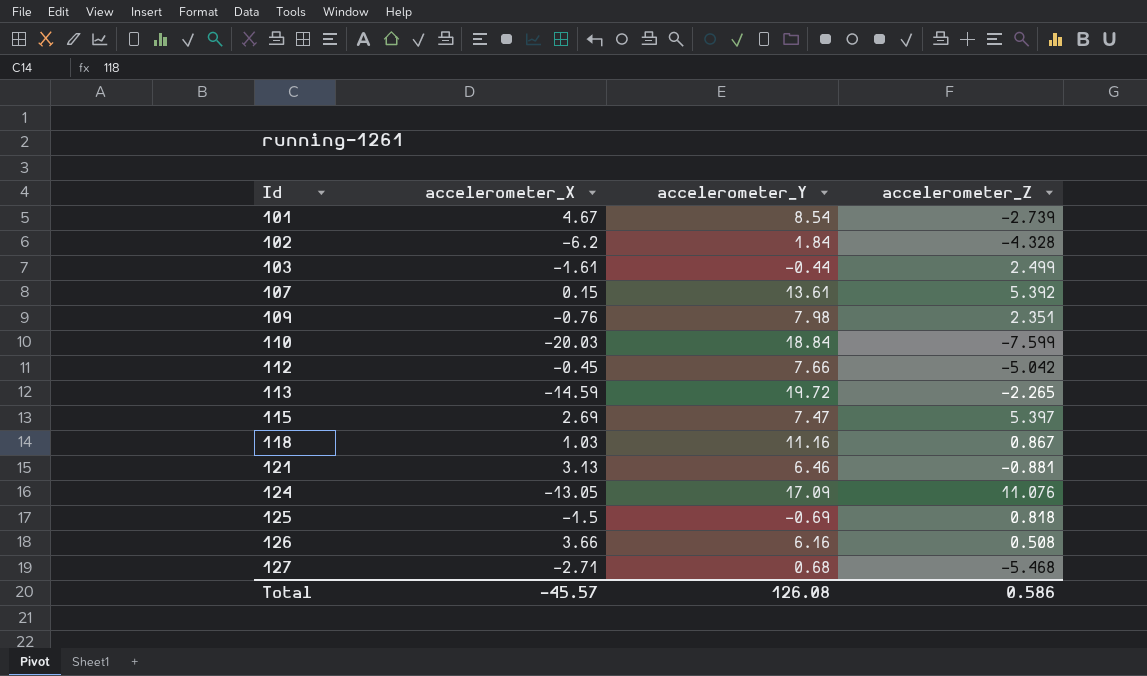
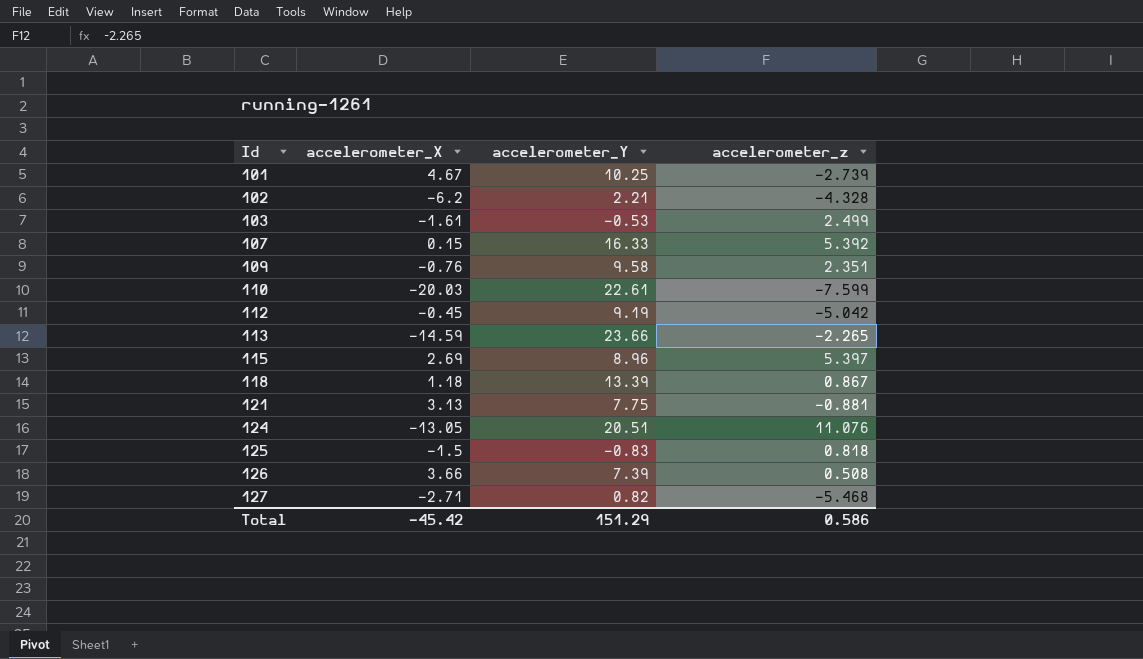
column name: accelerometer_Z -> accelerometer_z
101 | accelerometer_Y: 8.54 -> 10.25
102 | accelerometer_Y: 1.84 -> 2.21
103 | accelerometer_Y: -0.44 -> -0.53
107 | accelerometer_Y: 13.61 -> 16.33
109 | accelerometer_Y: 7.98 -> 9.58
110 | accelerometer_Y: 18.84 -> 22.61
112 | accelerometer_Y: 7.66 -> 9.19
113 | accelerometer_Y: 19.72 -> 23.66
115 | accelerometer_Y: 7.47 -> 8.96
118 | accelerometer_X: 1.03 -> 1.18
118 | accelerometer_Y: 11.16 -> 13.39
121 | accelerometer_Y: 6.46 -> 7.75
124 | accelerometer_Y: 17.09 -> 20.51
125 | accelerometer_Y: -0.69 -> -0.83
126 | accelerometer_Y: 6.16 -> 7.39
127 | accelerometer_Y: 0.68 -> 0.82
Total | accelerometer_X: -45.57 -> -45.42
Total | accelerometer_Y: 126.08 -> 151.29

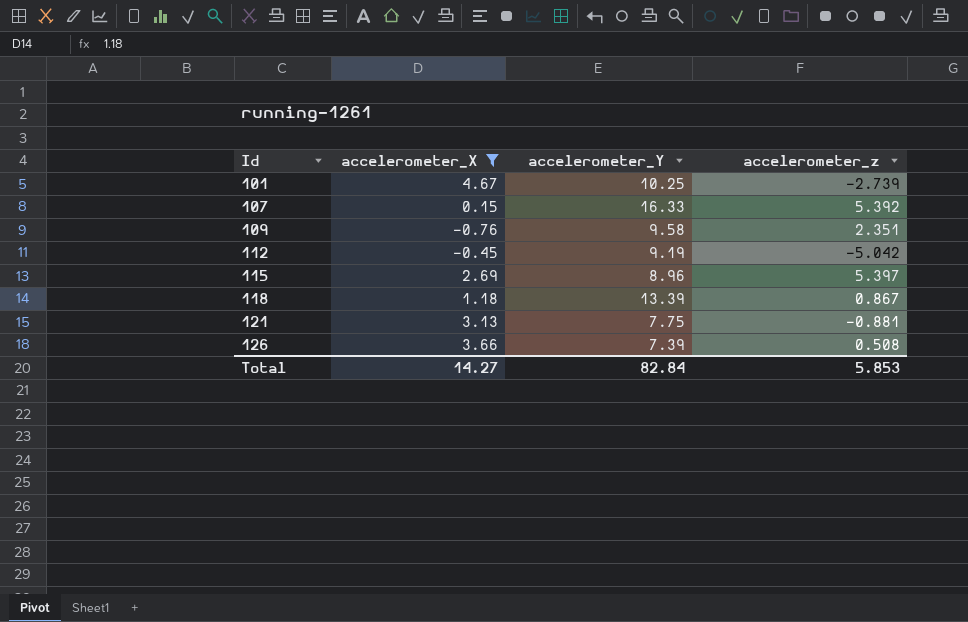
filter: none -> accelerometer_X >= -0.76
Total | accelerometer_X: -45.42 -> 14.27
Total | accelerometer_Y: 151.29 -> 82.84
Total | accelerometer_z: 0.586 -> 5.853

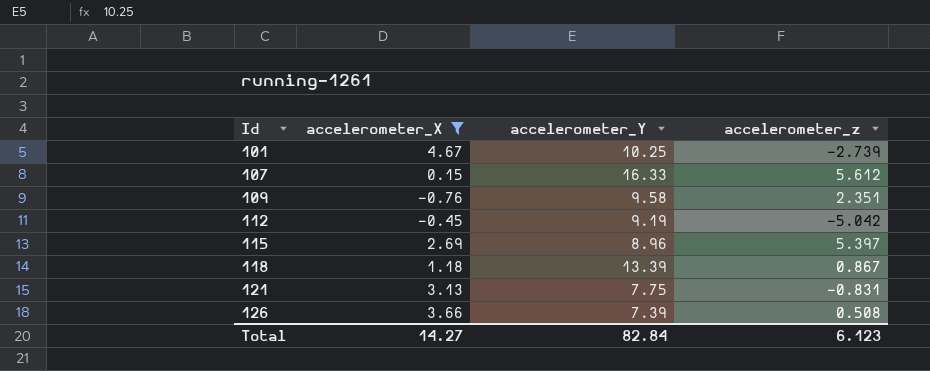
107 | accelerometer_z: 5.392 -> 5.612
121 | accelerometer_z: -0.881 -> -0.831
Total | accelerometer_z: 5.853 -> 6.123

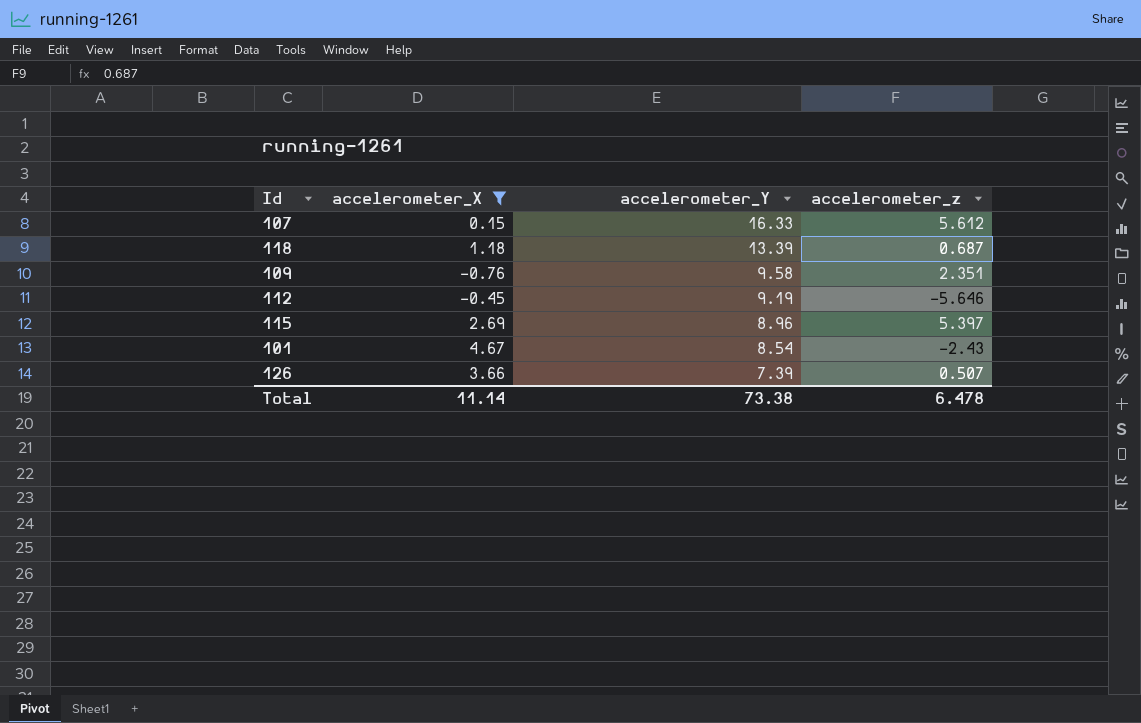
row order: Id ascending -> accelerometer_Y descending
row 121: 3.13 | 7.75 | -0.831 -> none
118 | accelerometer_z: 0.867 -> 0.687
112 | accelerometer_z: -5.042 -> -5.646
101 | accelerometer_Y: 10.25 -> 8.54
101 | accelerometer_z: -2.739 -> -2.43
126 | accelerometer_z: 0.508 -> 0.507
Total | accelerometer_X: 14.27 -> 11.14
Total | accelerometer_Y: 82.84 -> 73.38
Total | accelerometer_z: 6.123 -> 6.478

